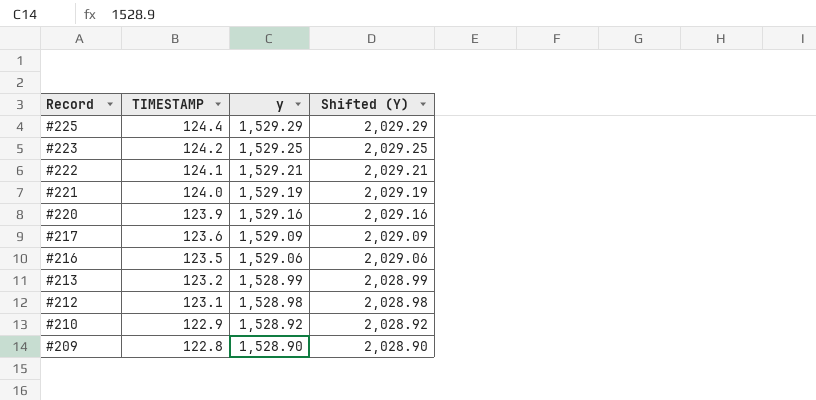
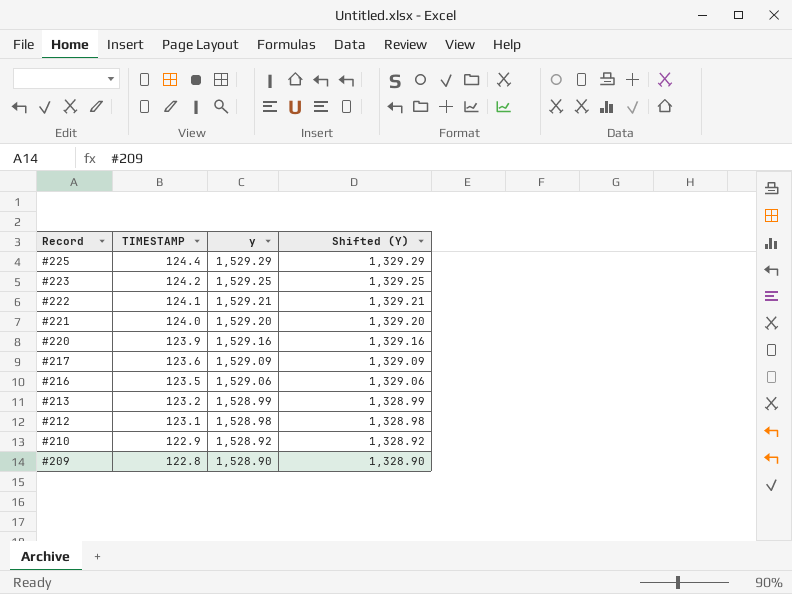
column Shifted (Y) | formula: [y] + 500 -> [y] - 200
#221 | y: 1,529.19 -> 1,529.20

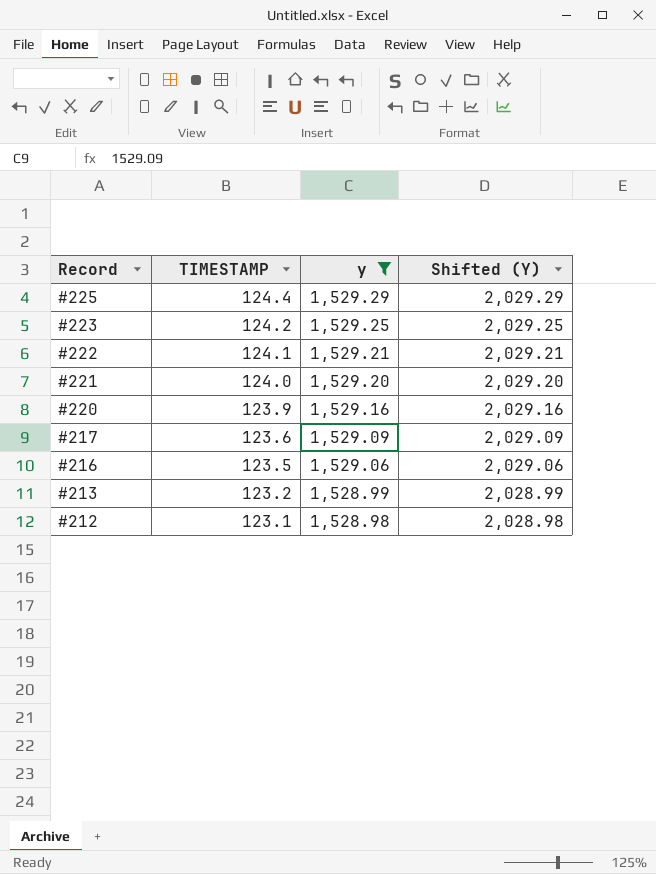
filter: none -> y >= 1,528.98
column Shifted (Y) | formula: [y] - 200 -> [y] + 500

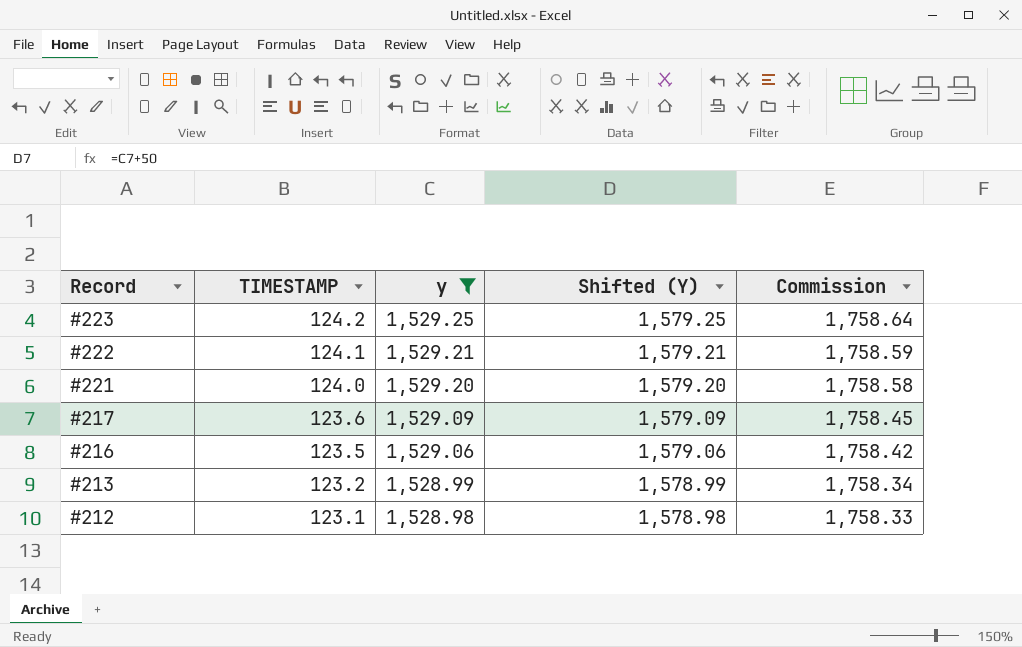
column Shifted (Y) | formula: [y] + 500 -> [y] + 50
column Commission | formula: none -> [y] * 1.15
row #225: 124.4 | 1,529.29 | 2,029.29 -> none
row #220: 123.9 | 1,529.16 | 2,029.16 -> none

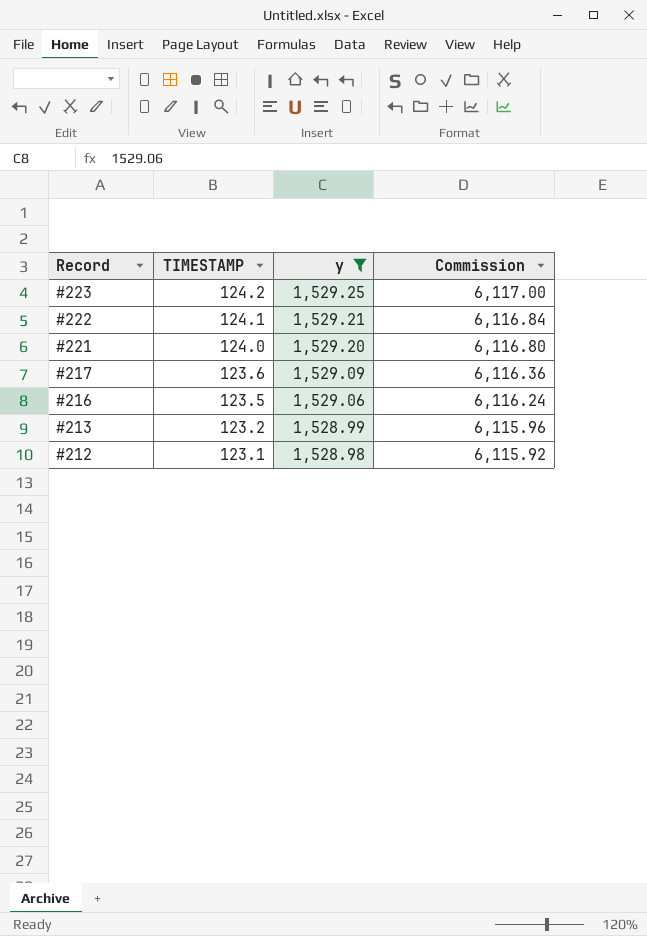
column Shifted (Y) | formula: [y] + 50 -> none
column Commission | formula: [y] * 1.15 -> [y] * 4

